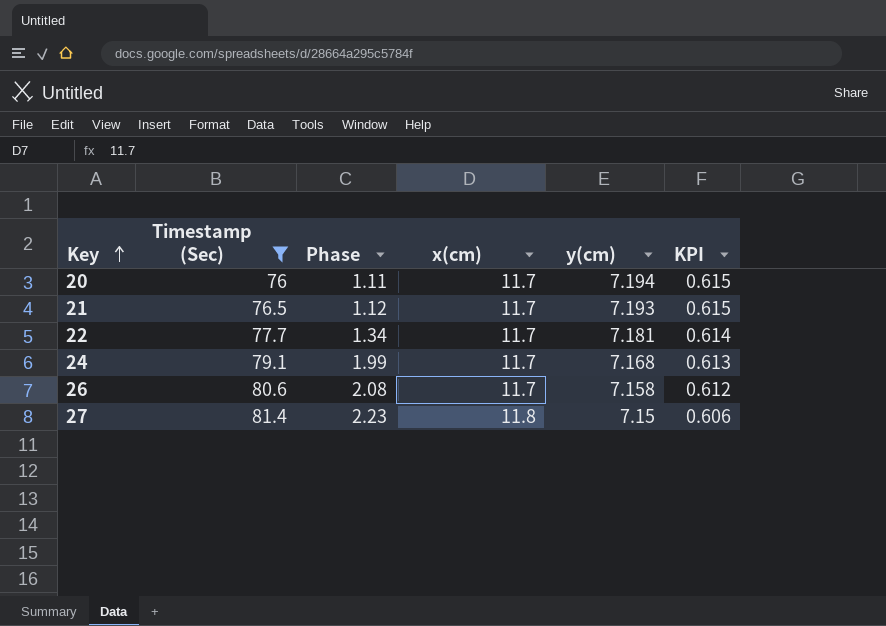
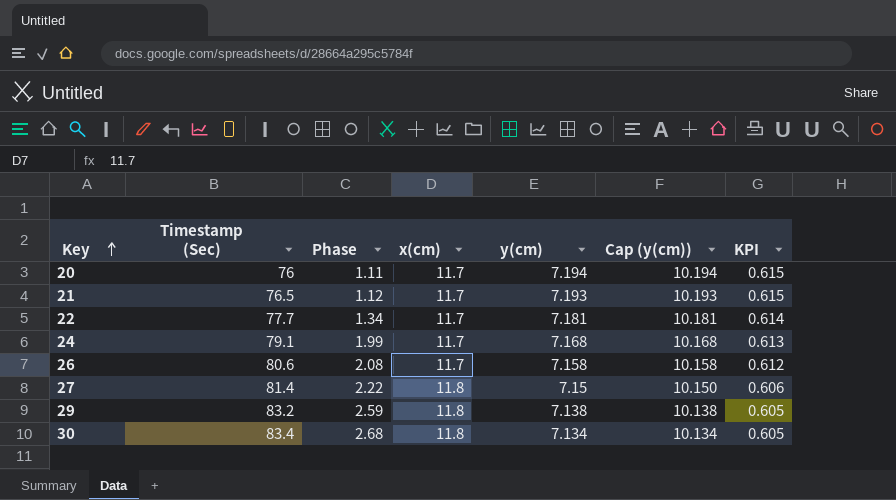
filter: Timestamp (Sec) <= 81.4 -> none
column Cap (y(cm)) | formula: none -> [y(cm)] + 3
27 | Phase: 2.23 -> 2.22

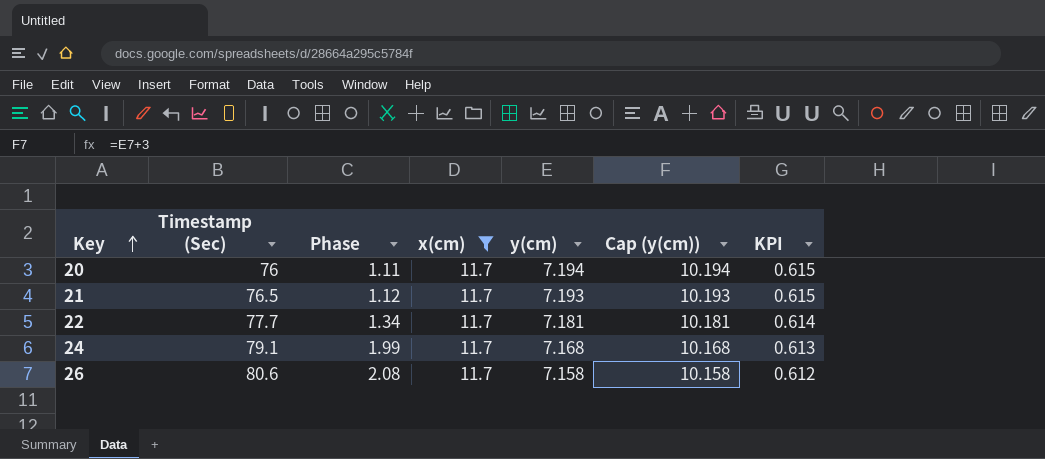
filter: none -> x(cm) = 11.7

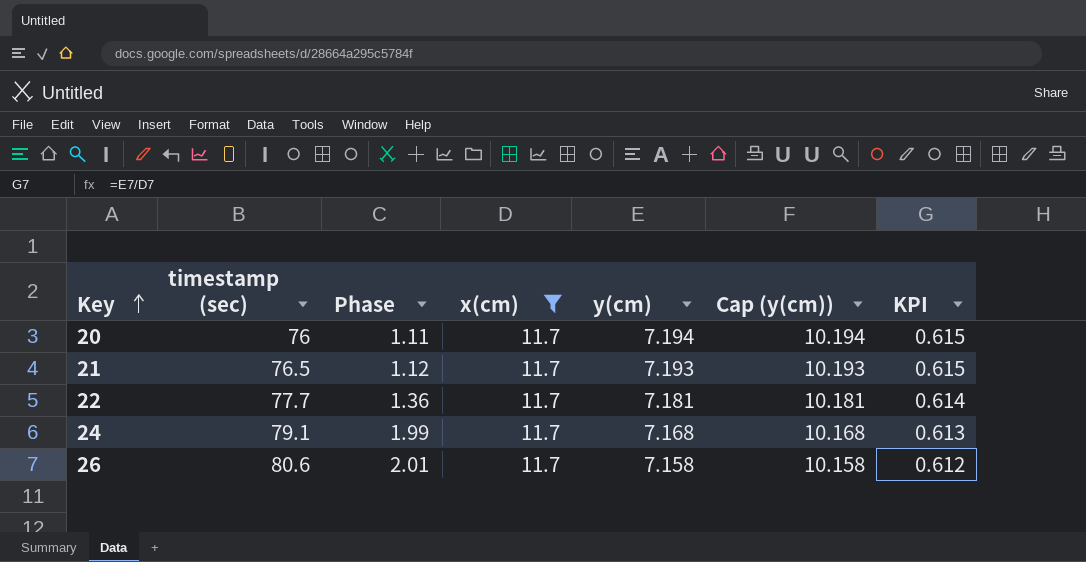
column name: Timestamp (Sec) -> timestamp (sec)
22 | Phase: 1.34 -> 1.36
26 | Phase: 2.08 -> 2.01

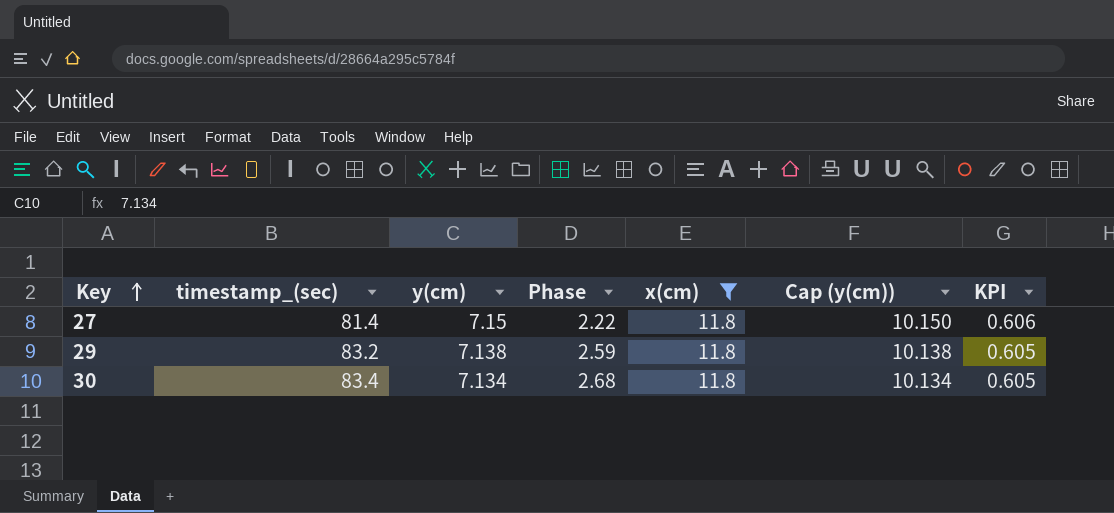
filter: x(cm) = 11.7 -> x(cm) = 11.8
column name: timestamp (sec) -> timestamp_(sec)
column y(cm) | position: 5 -> 3

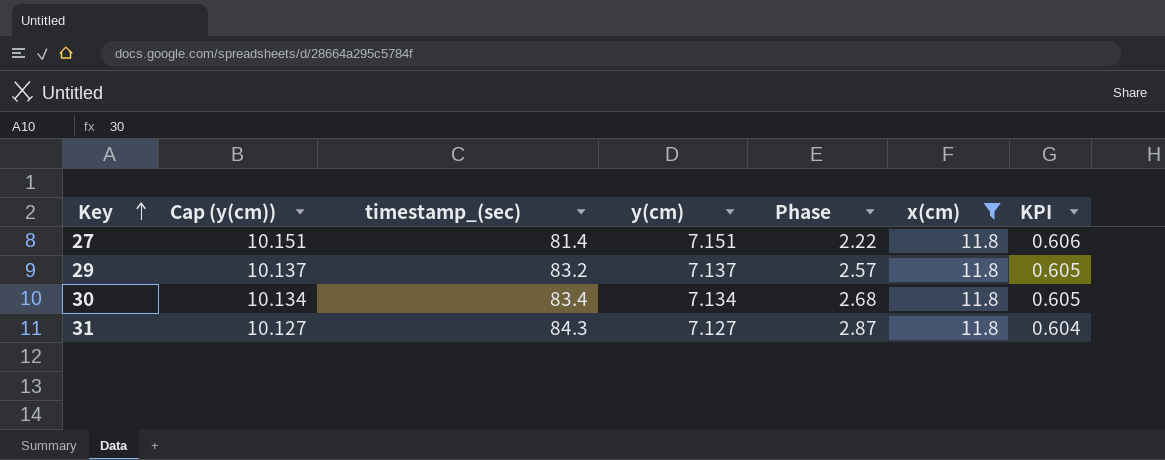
column Cap (y(cm)) | position: 6 -> 2
27 | Cap (y(cm)): 10.150 -> 10.151
27 | y(cm): 7.15 -> 7.151
29 | Cap (y(cm)): 10.138 -> 10.137
29 | y(cm): 7.138 -> 7.137
29 | Phase: 2.59 -> 2.57
row 31: none -> 10.127 | 84.3 | 7.127 | 2.87 | 11.8 | 0.604

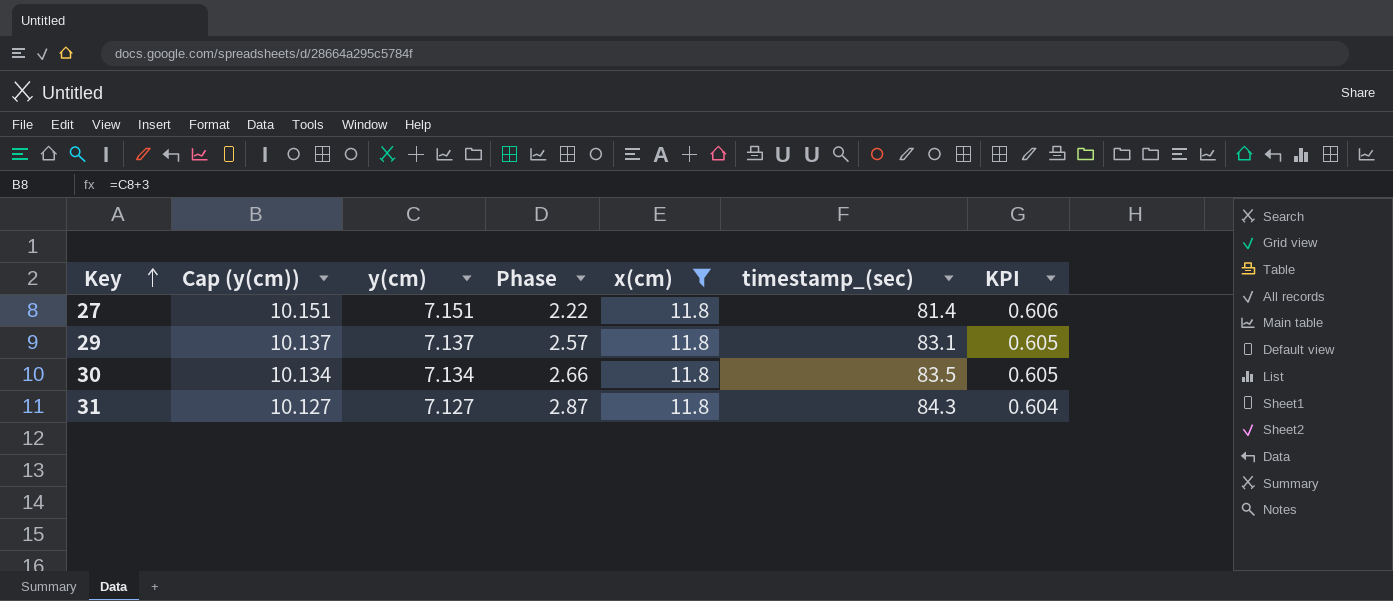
column timestamp_(sec) | position: 3 -> 6
29 | timestamp_(sec): 83.2 -> 83.1
30 | Phase: 2.68 -> 2.66
30 | timestamp_(sec): 83.4 -> 83.5

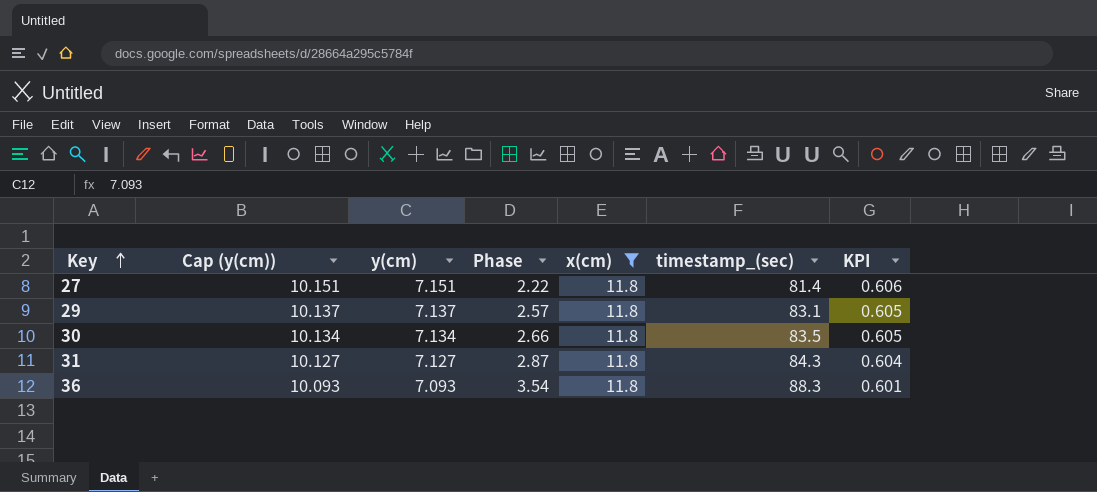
row 36: none -> 10.093 | 7.093 | 3.54 | 11.8 | 88.3 | 0.601

